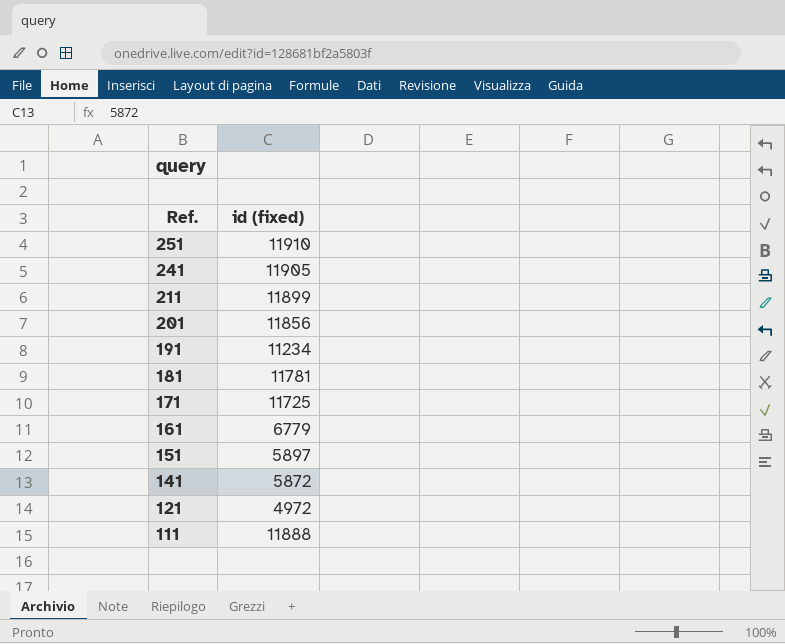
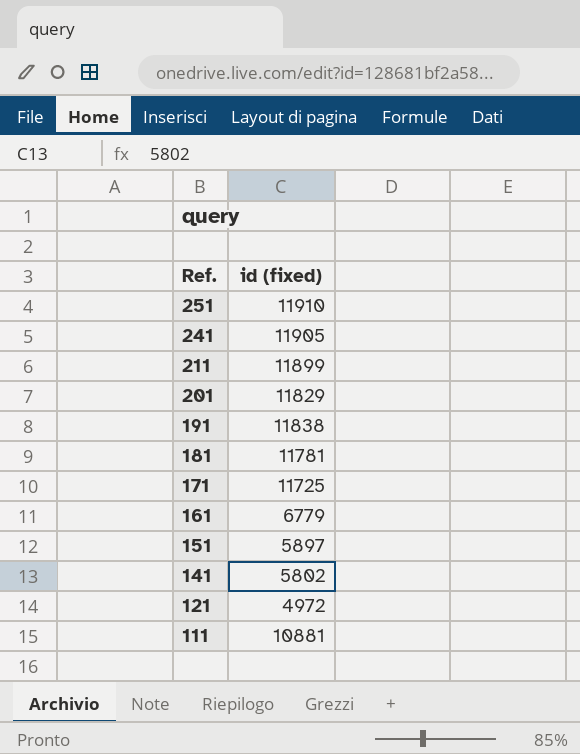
201 | id (fixed): 11856 -> 11829
191 | id (fixed): 11234 -> 11838
141 | id (fixed): 5872 -> 5802
111 | id (fixed): 11888 -> 10881

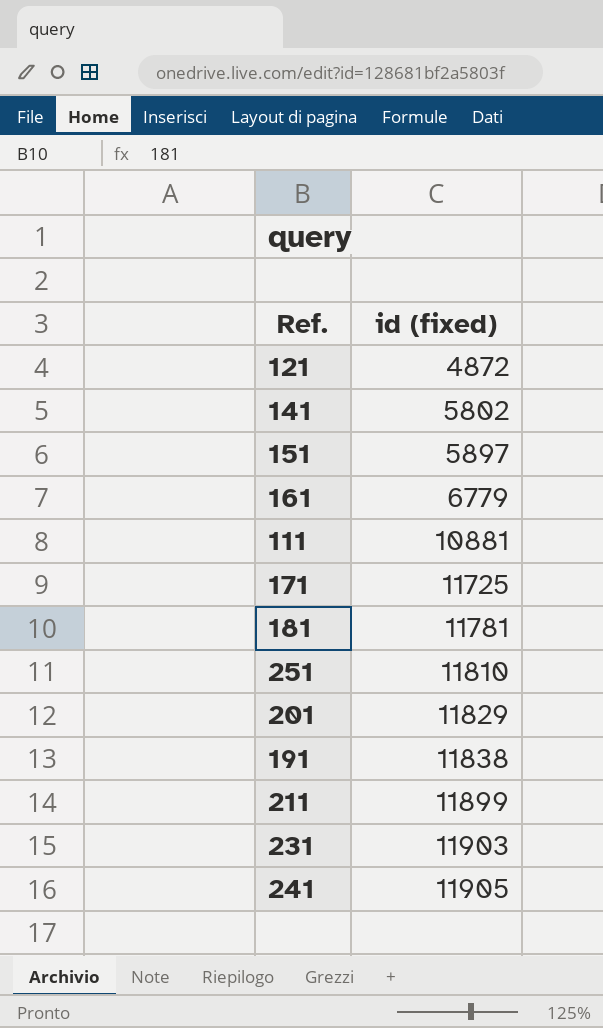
row order: Ref. descending -> id (fixed) ascending
121 | id (fixed): 4972 -> 4872
251 | id (fixed): 11910 -> 11810
row 231: none -> 11903

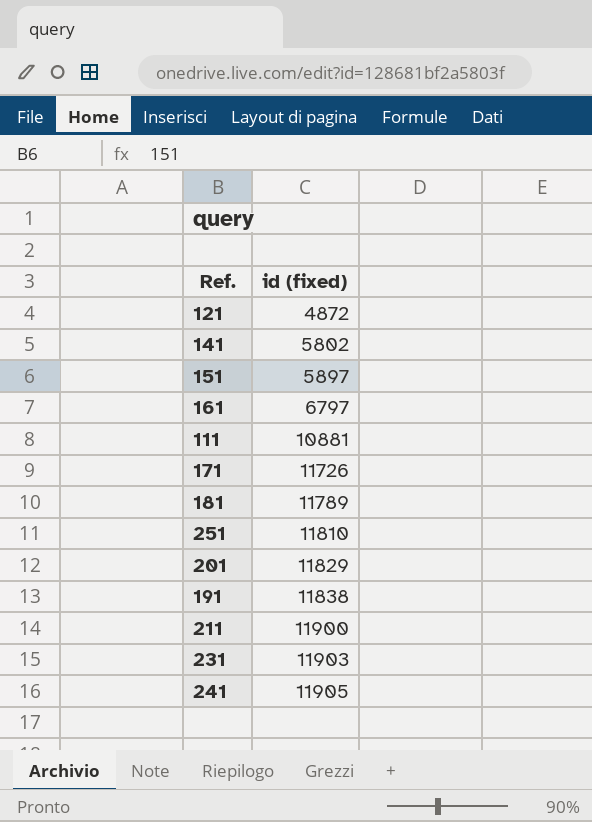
161 | id (fixed): 6779 -> 6797
171 | id (fixed): 11725 -> 11726
181 | id (fixed): 11781 -> 11789
211 | id (fixed): 11899 -> 11900

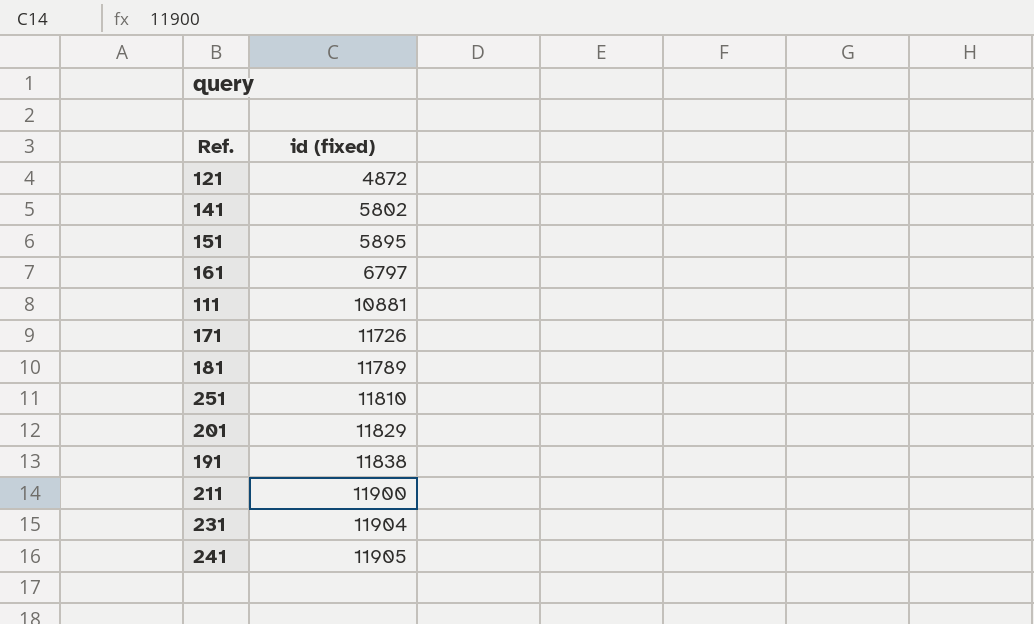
151 | id (fixed): 5897 -> 5895
231 | id (fixed): 11903 -> 11904

